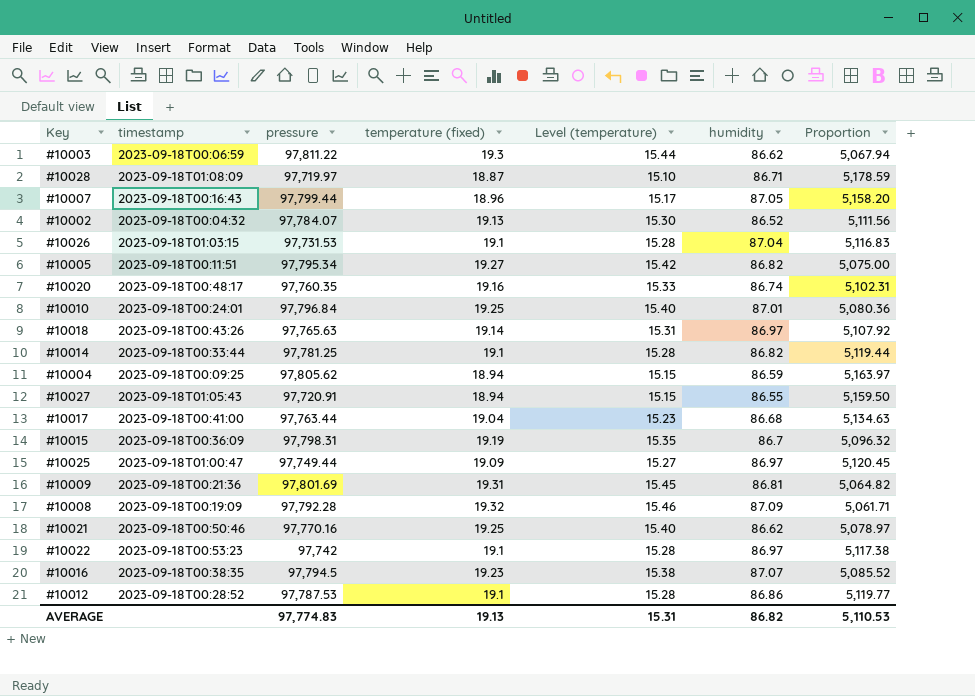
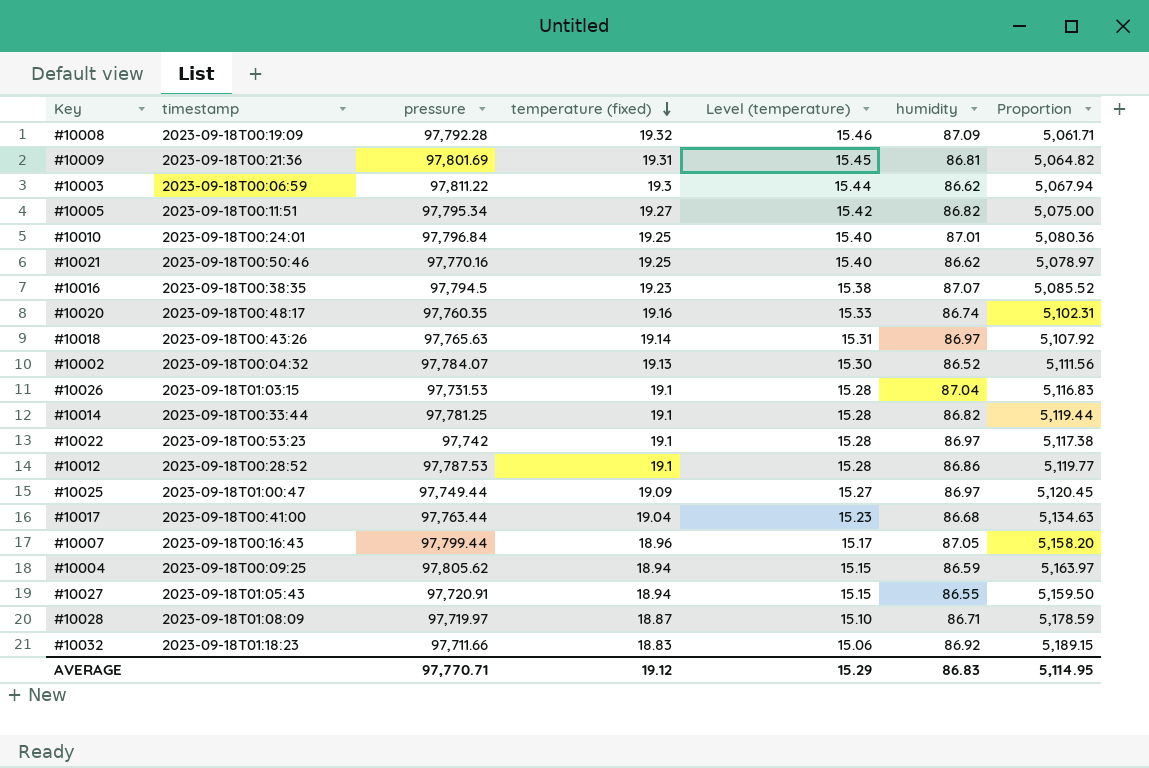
row order: none -> temperature (fixed) descending
row #10015: 2023-09-18T00:36:09 | 97,798.31 | 19.19 | 15.35 | 86.7 | 5,096.32 -> none
row #10032: none -> 2023-09-18T01:18:23 | 97,711.66 | 18.83 | 15.06 | 86.92 | 5,189.15
AVERAGE | pressure: 97,774.83 -> 97,770.71
AVERAGE | temperature (fixed): 19.13 -> 19.12
AVERAGE | Level (temperature): 15.31 -> 15.29
AVERAGE | humidity: 86.82 -> 86.83
AVERAGE | Proportion: 5,110.53 -> 5,114.95

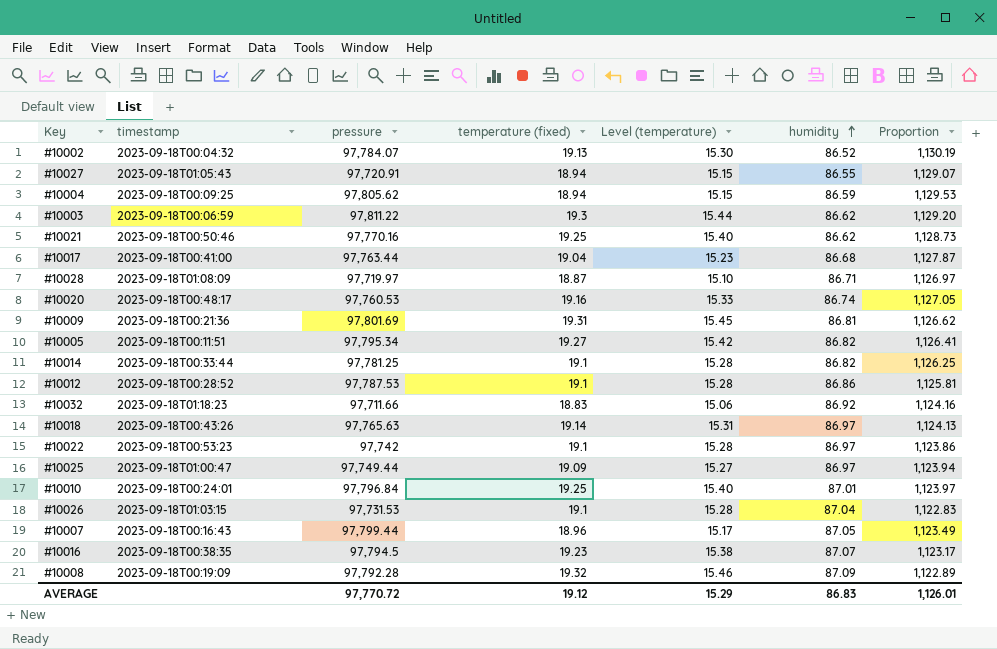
row order: temperature (fixed) descending -> humidity ascending
column Proportion | formula: [pressure] / [temperature (fixed)] -> [pressure] / [humidity]
#10020 | pressure: 97,760.35 -> 97,760.53
AVERAGE | pressure: 97,770.71 -> 97,770.72
AVERAGE | Proportion: 5,114.95 -> 1,126.01

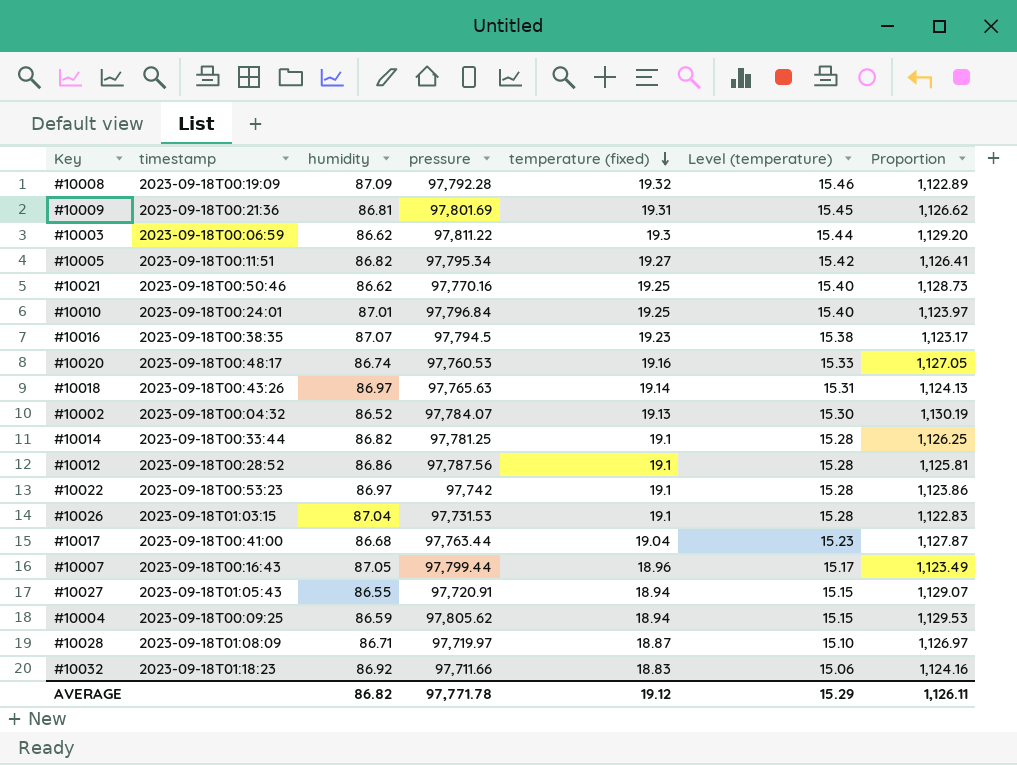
row order: humidity ascending -> temperature (fixed) descending
column humidity | position: 6 -> 3
row #10025: 2023-09-18T01:00:47 | 97,749.44 | 19.09 | 15.27 | 86.97 | 1,123.94 -> none
#10012 | pressure: 97,787.53 -> 97,787.56
AVERAGE | humidity: 86.83 -> 86.82
AVERAGE | pressure: 97,770.72 -> 97,771.78
AVERAGE | Proportion: 1,126.01 -> 1,126.11

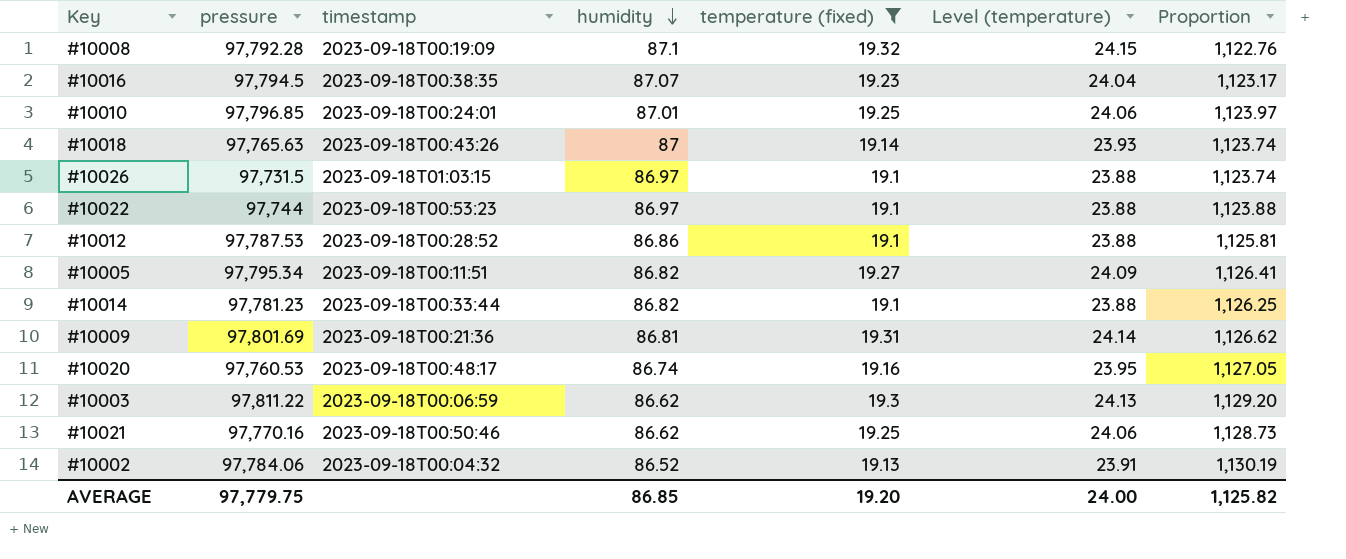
filter: none -> temperature (fixed) >= 19.1
row order: temperature (fixed) descending -> humidity descending
column pressure | position: 4 -> 2
column Level (temperature) | formula: [temperature (fixed)] * 0.8 -> [temperature (fixed)] * 1.25
#10008 | humidity: 87.09 -> 87.1
#10008 | Proportion: 1,122.89 -> 1,122.76
#10010 | pressure: 97,796.84 -> 97,796.85
#10018 | humidity: 86.97 -> 87
#10018 | Proportion: 1,124.13 -> 1,123.74
#10026 | pressure: 97,731.53 -> 97,731.5
#10026 | humidity: 87.04 -> 86.97
#10026 | Proportion: 1,122.83 -> 1,123.74
#10022 | pressure: 97,742 -> 97,744
#10022 | Proportion: 1,123.86 -> 1,123.88
#10012 | pressure: 97,787.56 -> 97,787.53
#10014 | pressure: 97,781.25 -> 97,781.23
#10002 | pressure: 97,784.07 -> 97,784.06
AVERAGE | pressure: 97,771.78 -> 97,779.75
AVERAGE | humidity: 86.82 -> 86.85
AVERAGE | temperature (fixed): 19.12 -> 19.20
AVERAGE | Level (temperature): 15.29 -> 24.00
AVERAGE | Proportion: 1,126.11 -> 1,125.82

